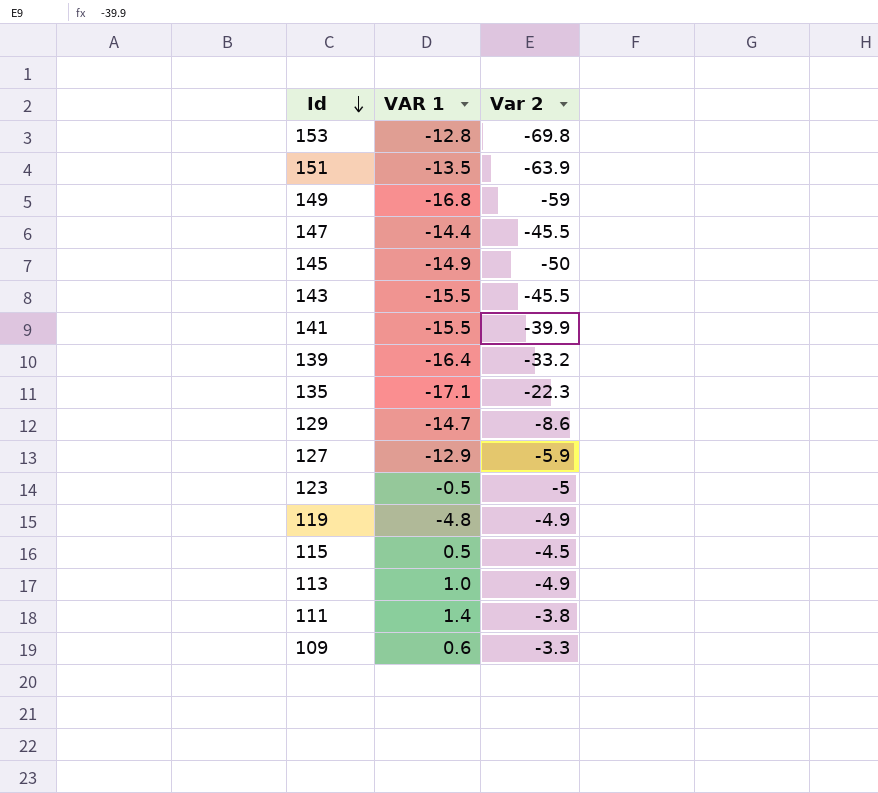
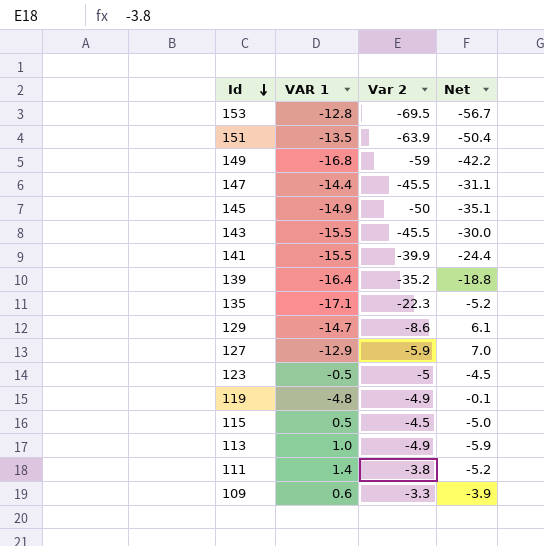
column Net | formula: none -> [Var 2] - [VAR 1]
153 | Var 2: -69.8 -> -69.5
139 | Var 2: -33.2 -> -35.2

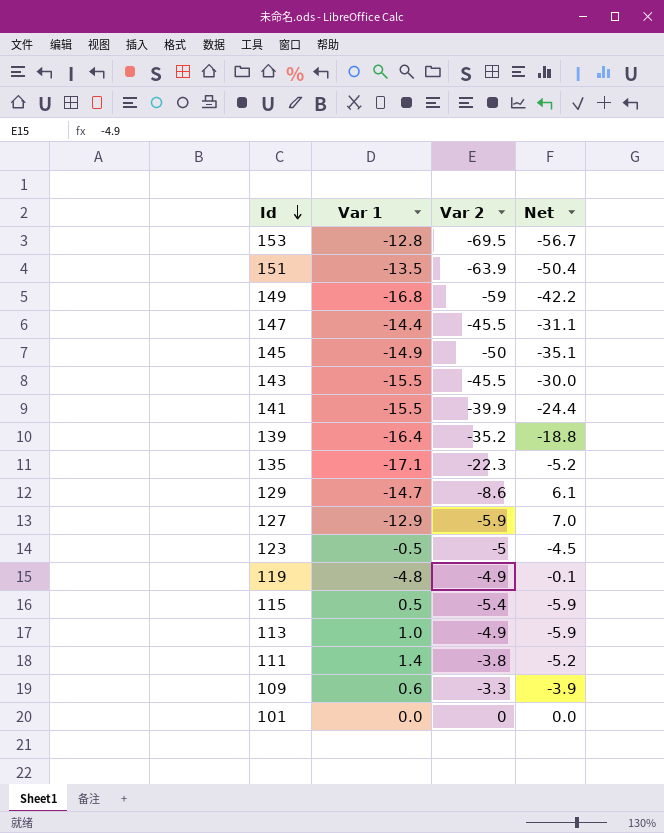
column name: VAR 1 -> Var 1
115 | Var 2: -4.5 -> -5.4
115 | Net: -5.0 -> -5.9
row 101: none -> 0.0 | 0 | 0.0

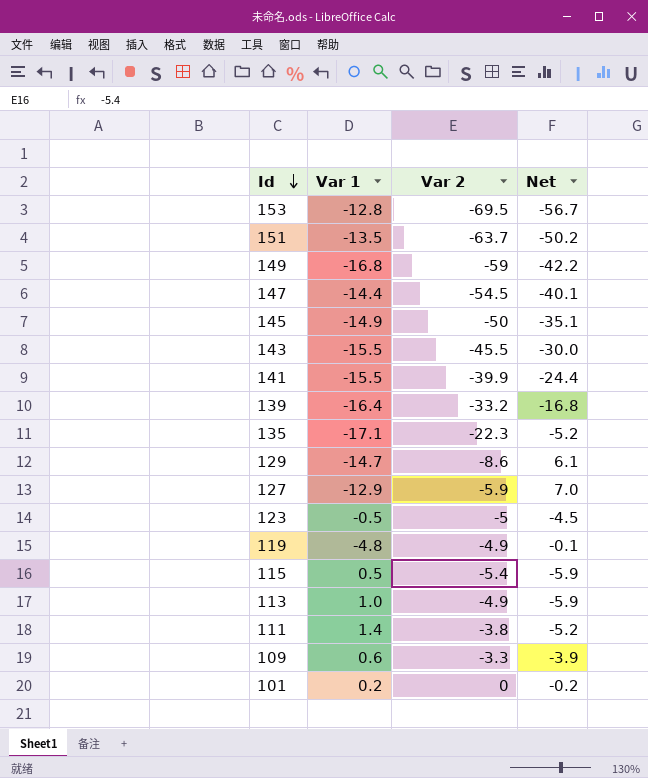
151 | Var 2: -63.9 -> -63.7
151 | Net: -50.4 -> -50.2
147 | Var 2: -45.5 -> -54.5
147 | Net: -31.1 -> -40.1
139 | Var 2: -35.2 -> -33.2
139 | Net: -18.8 -> -16.8
101 | Var 1: 0.0 -> 0.2
101 | Net: 0.0 -> -0.2

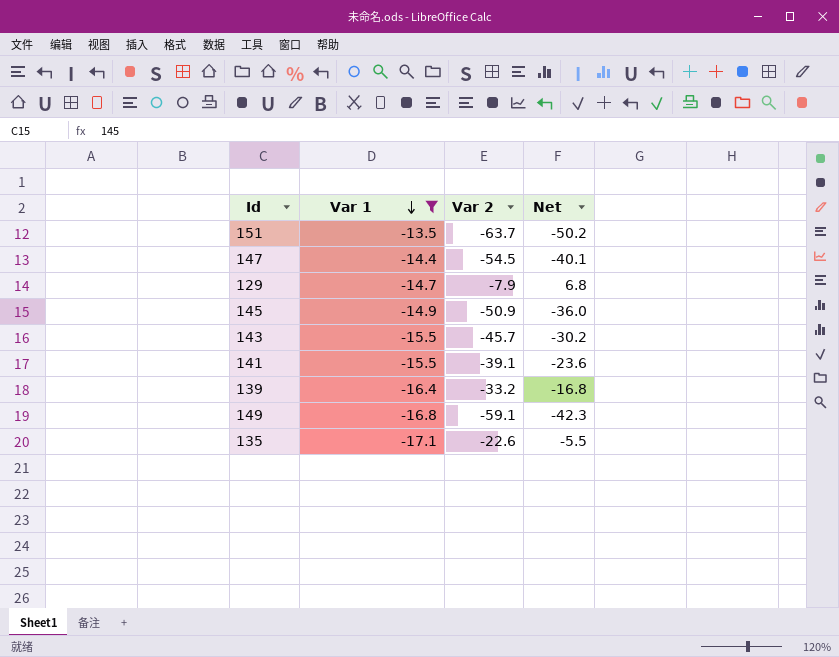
filter: none -> Var 1 <= -13.5
row order: Id descending -> Var 1 descending
129 | Var 2: -8.6 -> -7.9
129 | Net: 6.1 -> 6.8
145 | Var 2: -50 -> -50.9
145 | Net: -35.1 -> -36.0
143 | Var 2: -45.5 -> -45.7
143 | Net: -30.0 -> -30.2
141 | Var 2: -39.9 -> -39.1
141 | Net: -24.4 -> -23.6
149 | Var 2: -59 -> -59.1
149 | Net: -42.2 -> -42.3
135 | Var 2: -22.3 -> -22.6
135 | Net: -5.2 -> -5.5

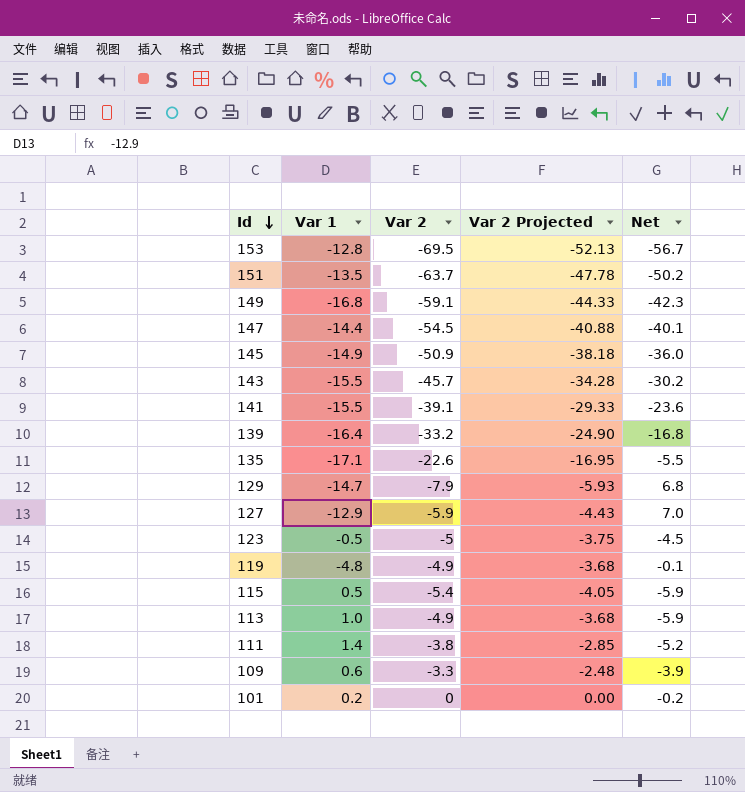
filter: Var 1 <= -13.5 -> none
row order: Var 1 descending -> Id descending
column Var 2 Projected | formula: none -> [Var 2] * 0.75

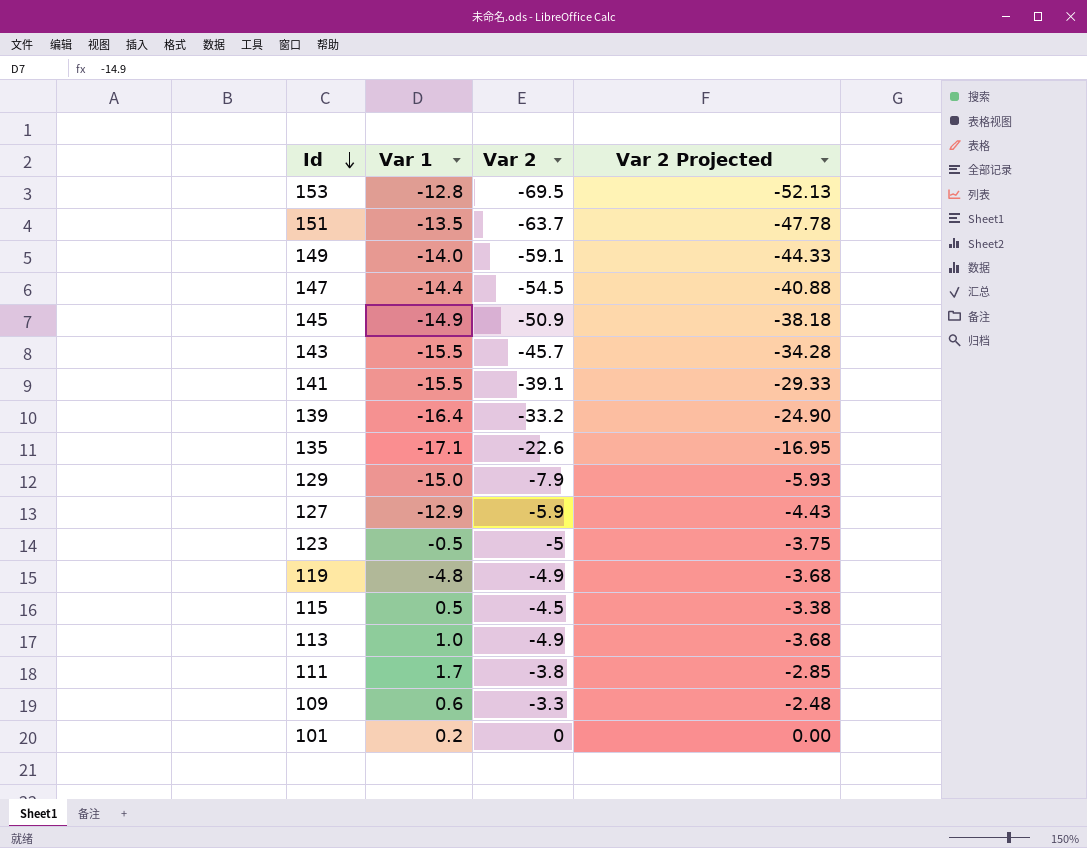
column Net | formula: [Var 2] - [Var 1] -> none
149 | Var 1: -16.8 -> -14.0
129 | Var 1: -14.7 -> -15.0
115 | Var 2: -5.4 -> -4.5
115 | Var 2 Projected: -4.05 -> -3.38
111 | Var 1: 1.4 -> 1.7

